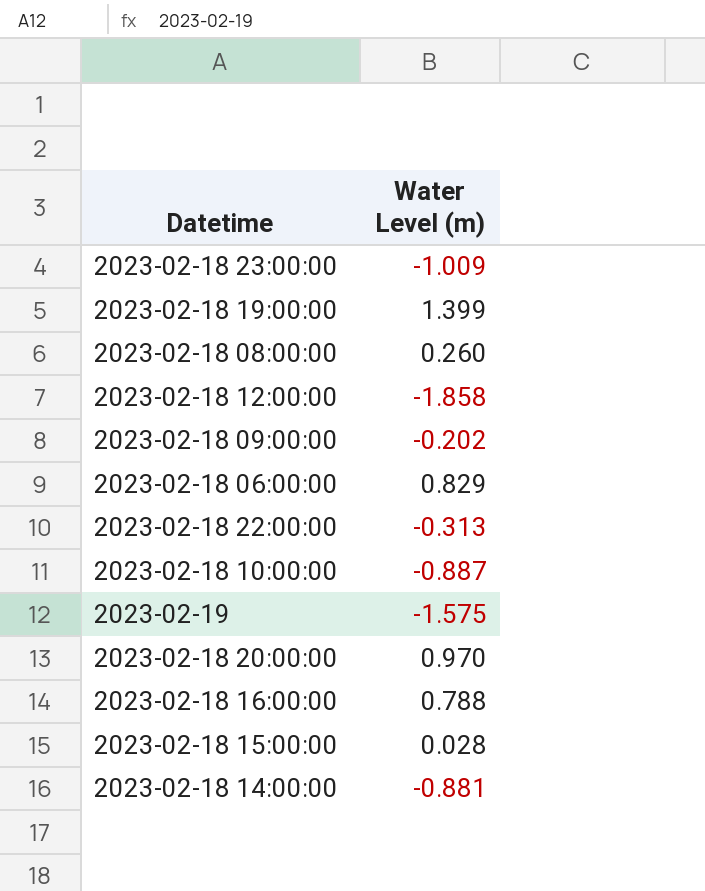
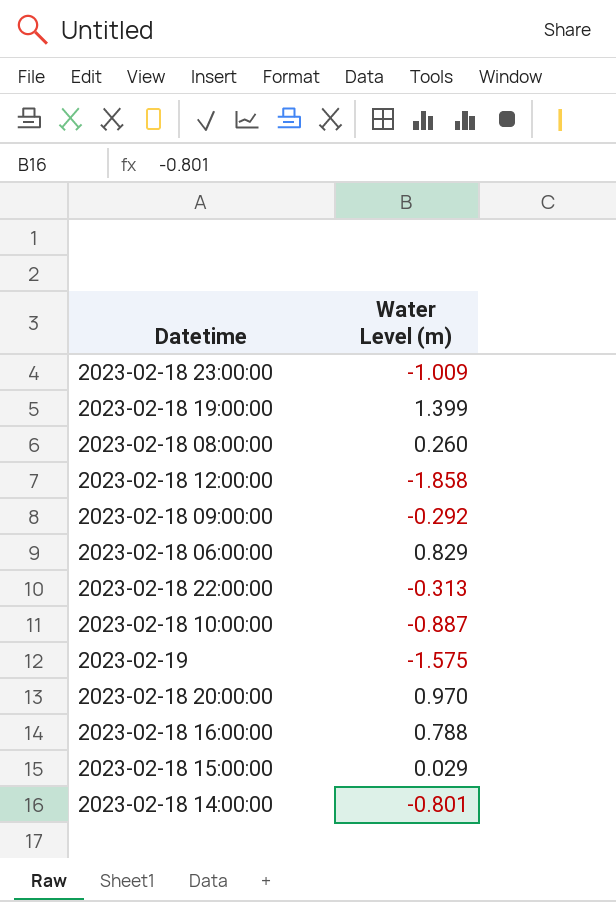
2023-02-18 09:00:00 | Water Level (m): -0.202 -> -0.292
2023-02-18 15:00:00 | Water Level (m): 0.028 -> 0.029
2023-02-18 14:00:00 | Water Level (m): -0.881 -> -0.801

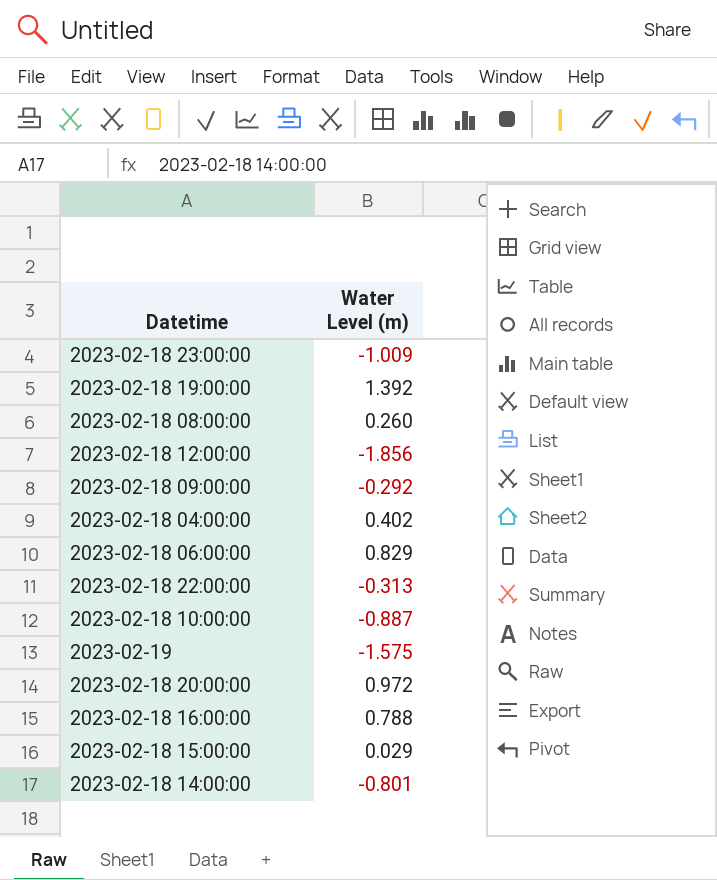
2023-02-18 19:00:00 | Water Level (m): 1.399 -> 1.392
2023-02-18 12:00:00 | Water Level (m): -1.858 -> -1.856
row 2023-02-18 04:00:00: none -> 0.402
2023-02-18 20:00:00 | Water Level (m): 0.970 -> 0.972

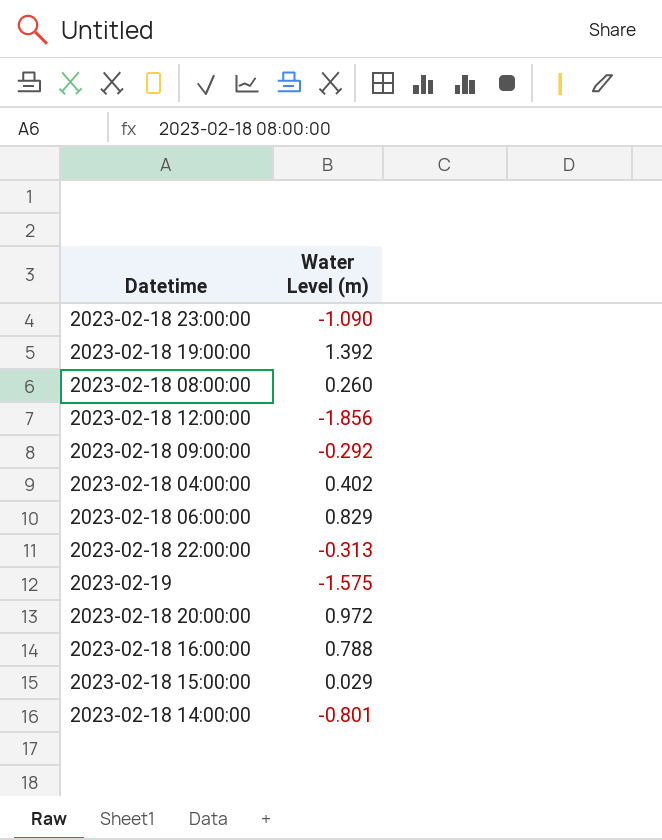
row 2023-02-18 10:00:00: -0.887 -> none
2023-02-18 23:00:00 | Water Level (m): -1.009 -> -1.090

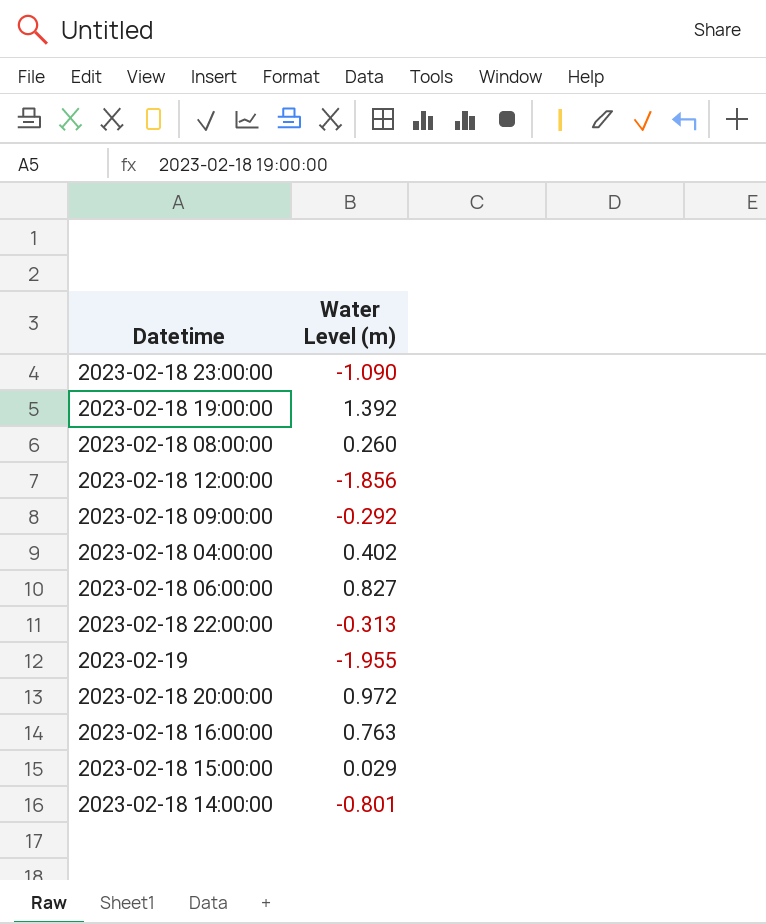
2023-02-18 06:00:00 | Water Level (m): 0.829 -> 0.827
2023-02-19 | Water Level (m): -1.575 -> -1.955
2023-02-18 16:00:00 | Water Level (m): 0.788 -> 0.763

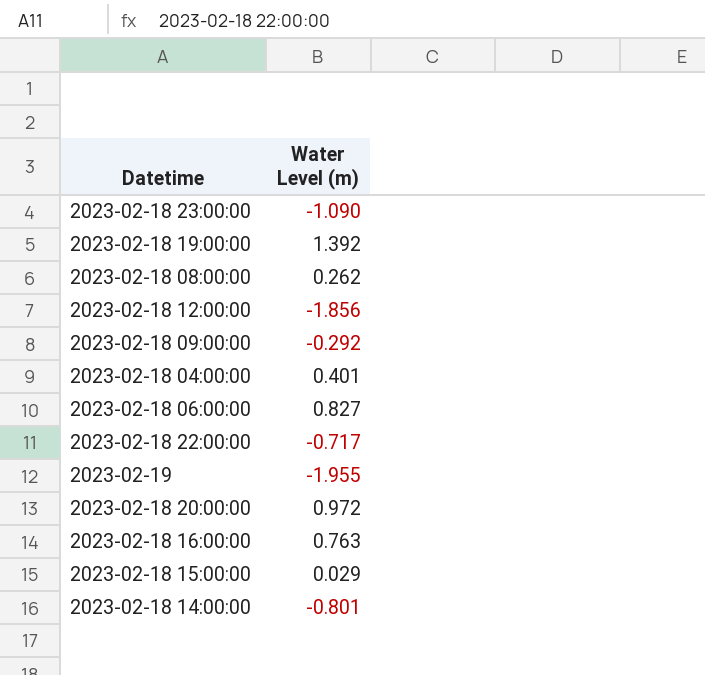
2023-02-18 08:00:00 | Water Level (m): 0.260 -> 0.262
2023-02-18 04:00:00 | Water Level (m): 0.402 -> 0.401
2023-02-18 22:00:00 | Water Level (m): -0.313 -> -0.717

